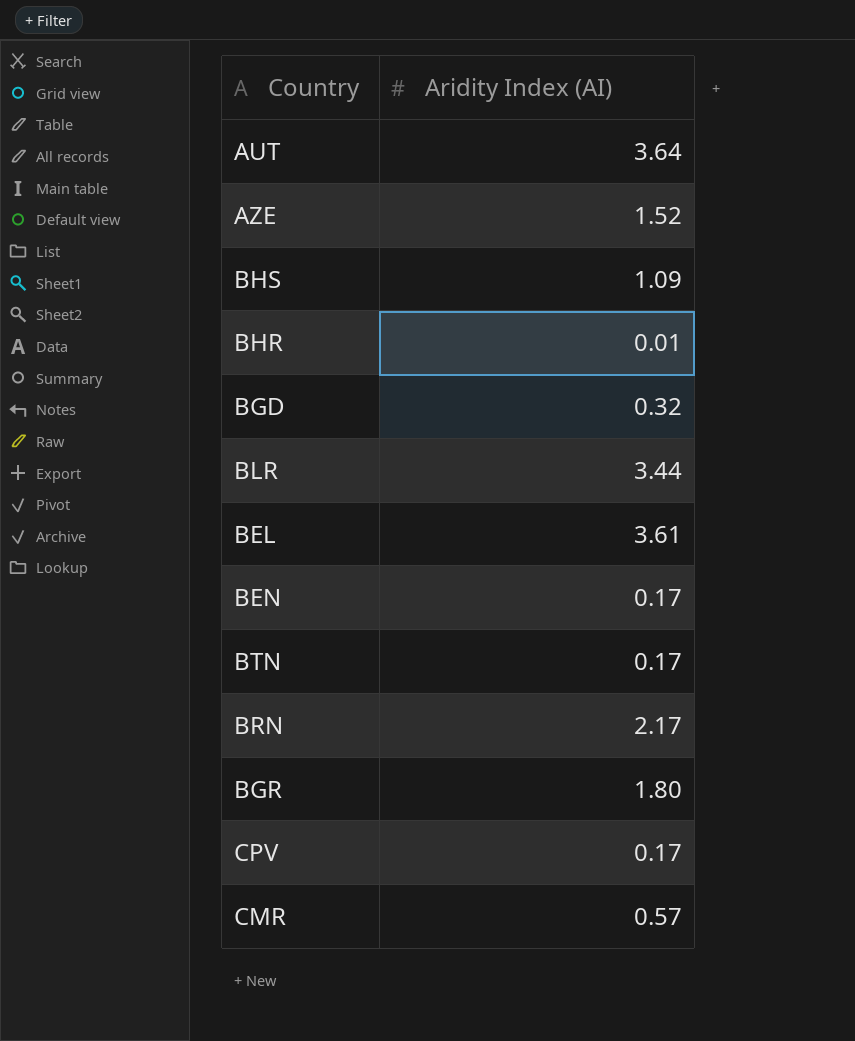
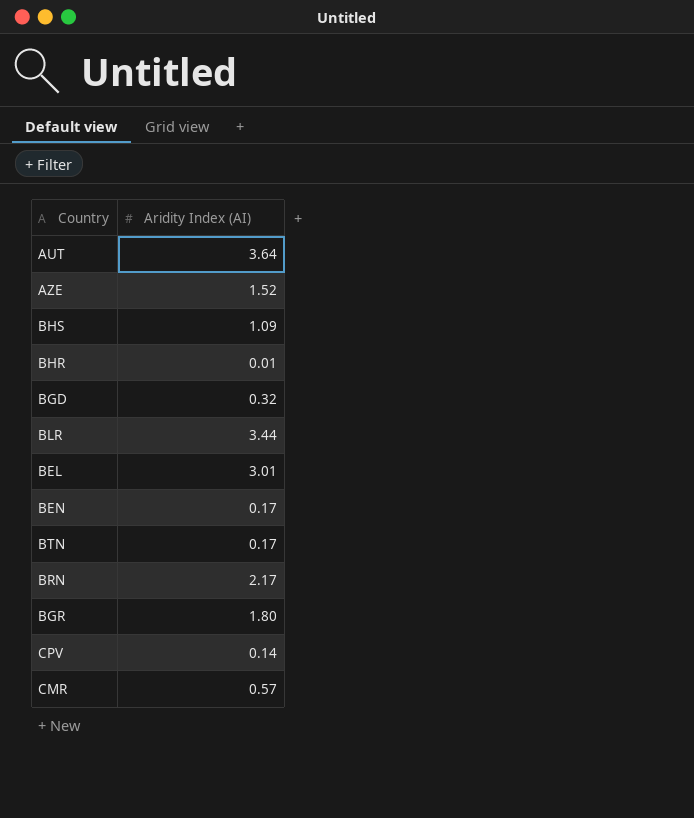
BEL | Aridity Index (AI): 3.61 -> 3.01
CPV | Aridity Index (AI): 0.17 -> 0.14

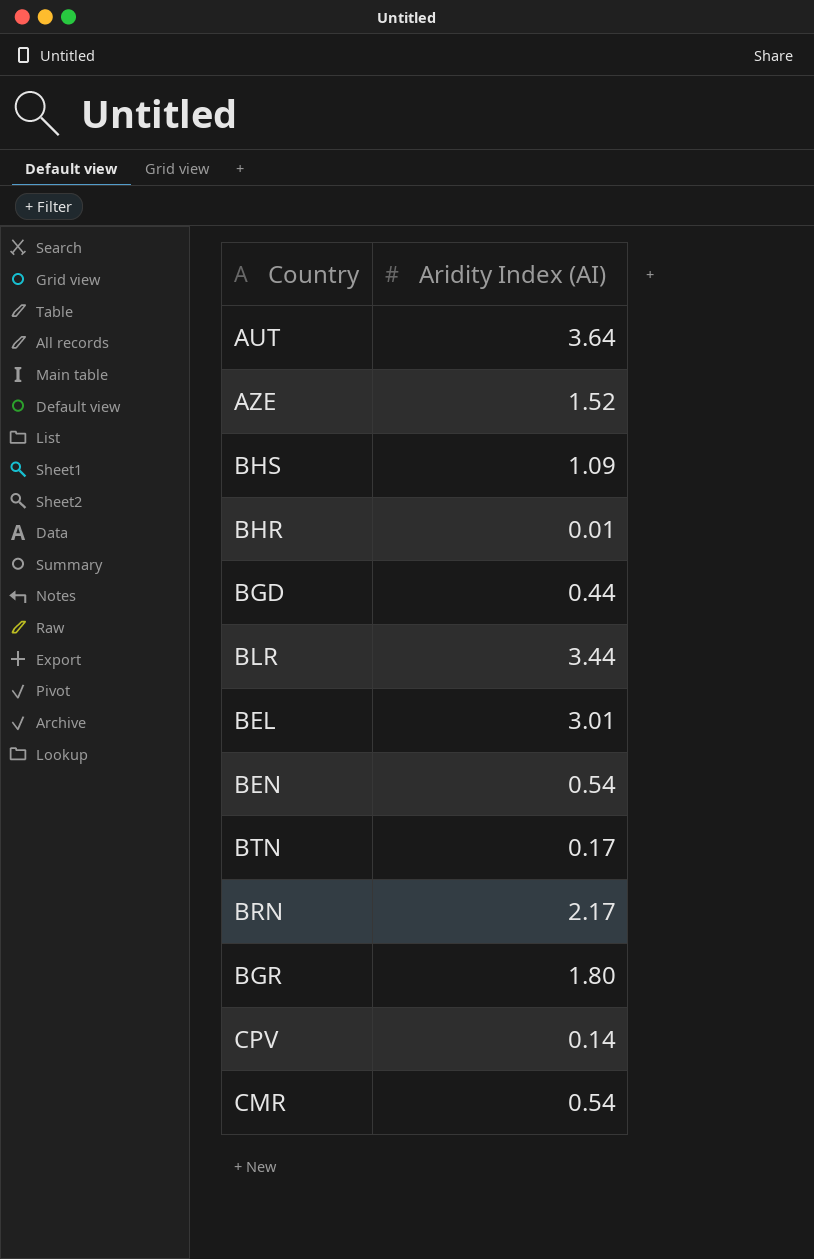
BGD | Aridity Index (AI): 0.32 -> 0.44
BEN | Aridity Index (AI): 0.17 -> 0.54
CMR | Aridity Index (AI): 0.57 -> 0.54

